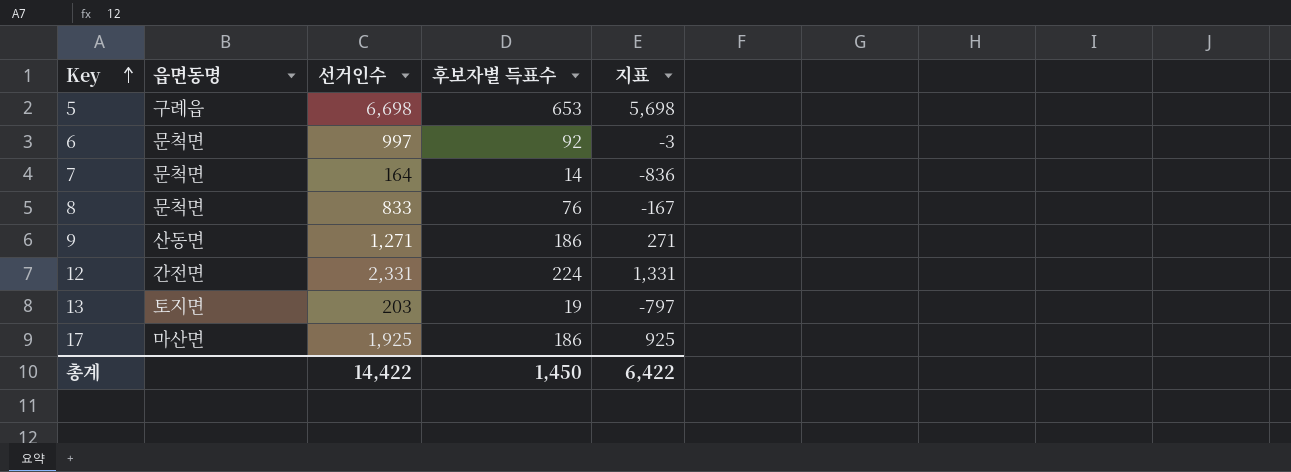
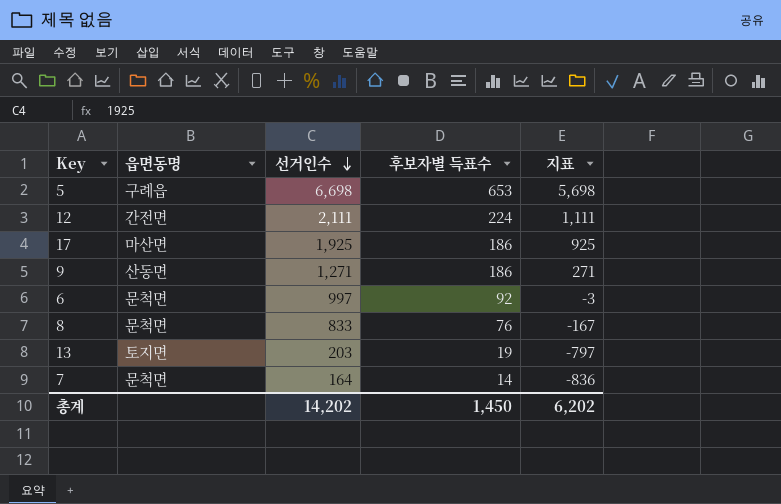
row order: Key ascending -> 선거인수 descending
12 | 선거인수: 2,331 -> 2,111
12 | 지표: 1,331 -> 1,111
총계 | 선거인수: 14,422 -> 14,202
총계 | 지표: 6,422 -> 6,202

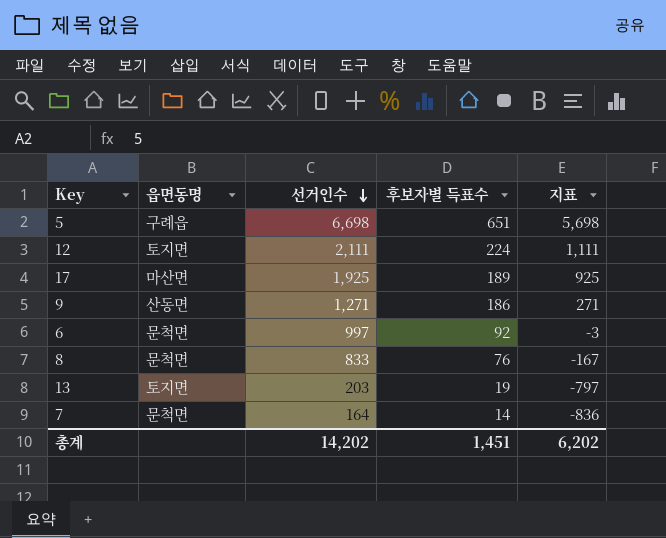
5 | 후보자별 득표수: 653 -> 651
12 | 읍면동명: 간전면 -> 토지면
17 | 후보자별 득표수: 186 -> 189
총계 | 후보자별 득표수: 1,450 -> 1,451

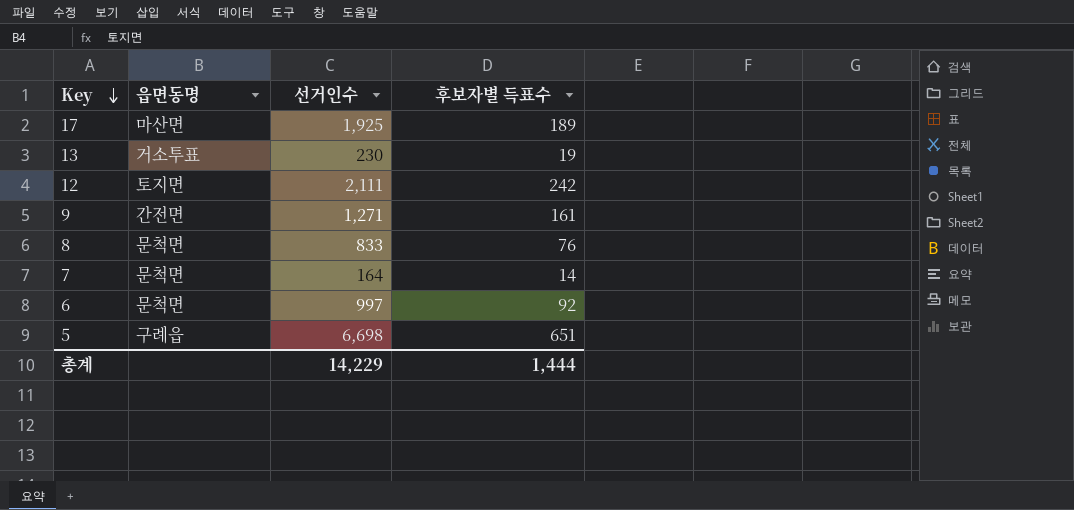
row order: 선거인수 descending -> Key descending
column 지표 | formula: [선거인수] - 1000 -> none
13 | 읍면동명: 토지면 -> 거소투표
13 | 선거인수: 203 -> 230
12 | 후보자별 득표수: 224 -> 242
9 | 읍면동명: 산동면 -> 간전면
9 | 후보자별 득표수: 186 -> 161
총계 | 선거인수: 14,202 -> 14,229
총계 | 후보자별 득표수: 1,451 -> 1,444

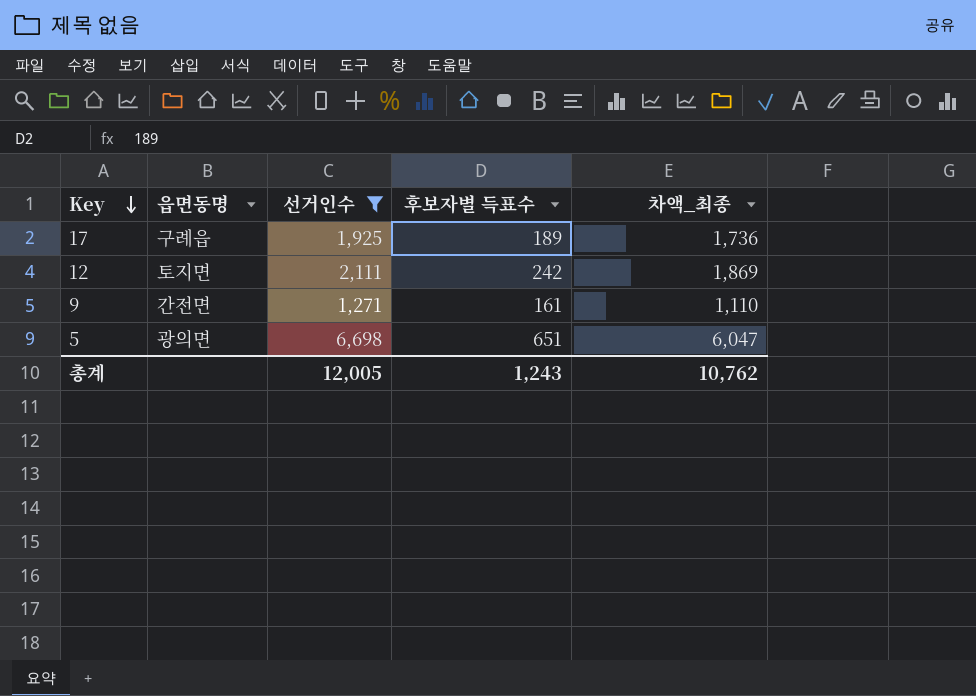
filter: none -> 선거인수 >= 1,271
column 차액_최종 | formula: none -> [선거인수] - [후보자별 득표수]
17 | 읍면동명: 마산면 -> 구례읍
5 | 읍면동명: 구례읍 -> 광의면
총계 | 선거인수: 14,229 -> 12,005
총계 | 후보자별 득표수: 1,444 -> 1,243

